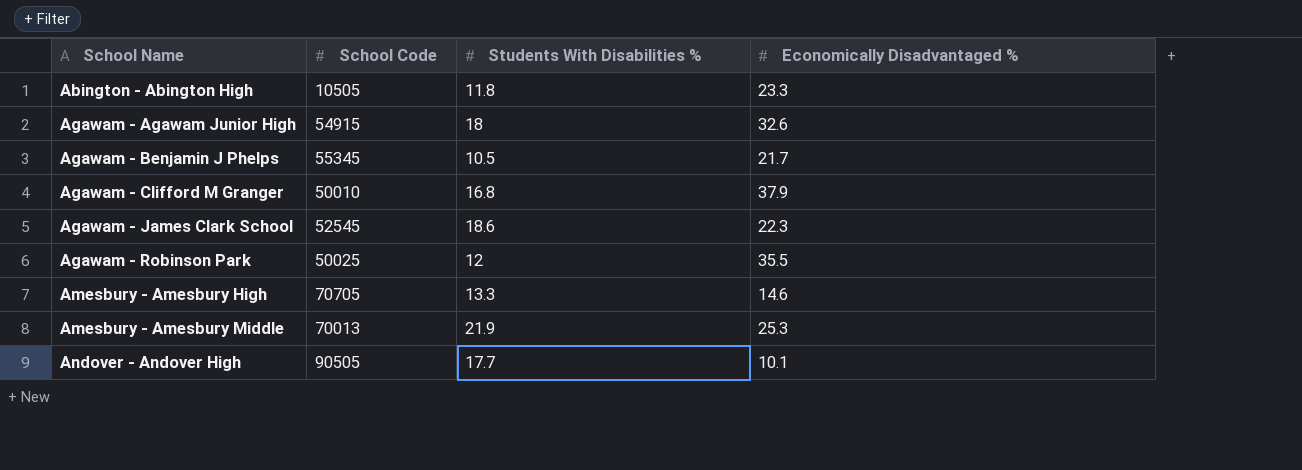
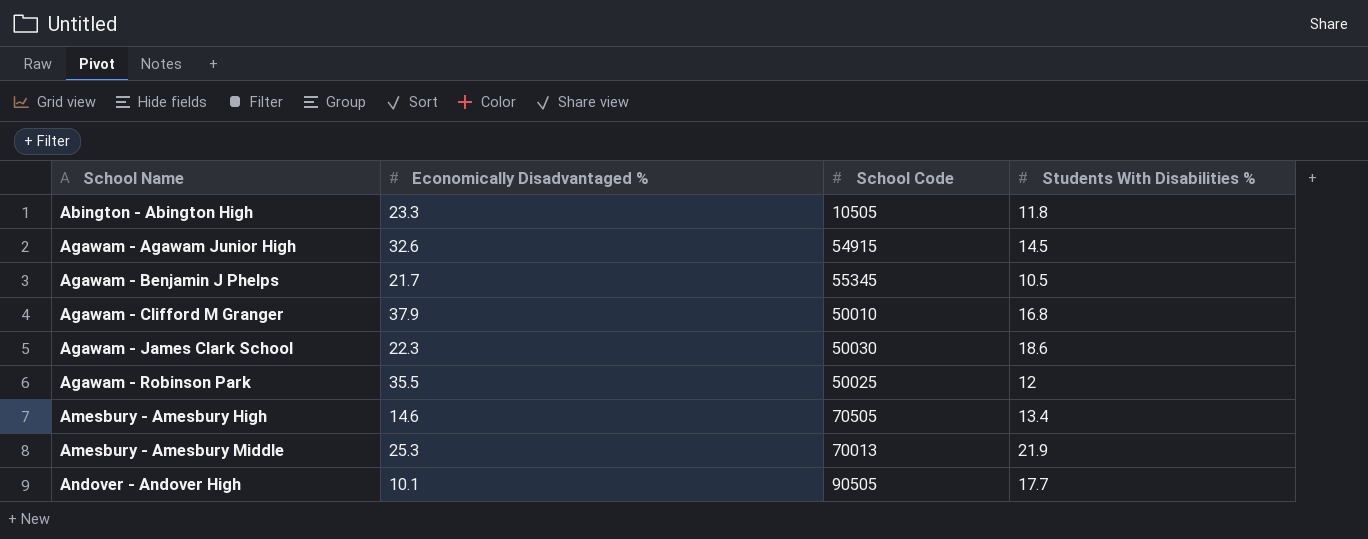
column Economically Disadvantaged % | position: 4 -> 2
Agawam - Agawam Junior High | Students With Disabilities %: 18 -> 14.5
Agawam - James Clark School | School Code: 52545 -> 50030
Amesbury - Amesbury High | School Code: 70705 -> 70505
Amesbury - Amesbury High | Students With Disabilities %: 13.3 -> 13.4

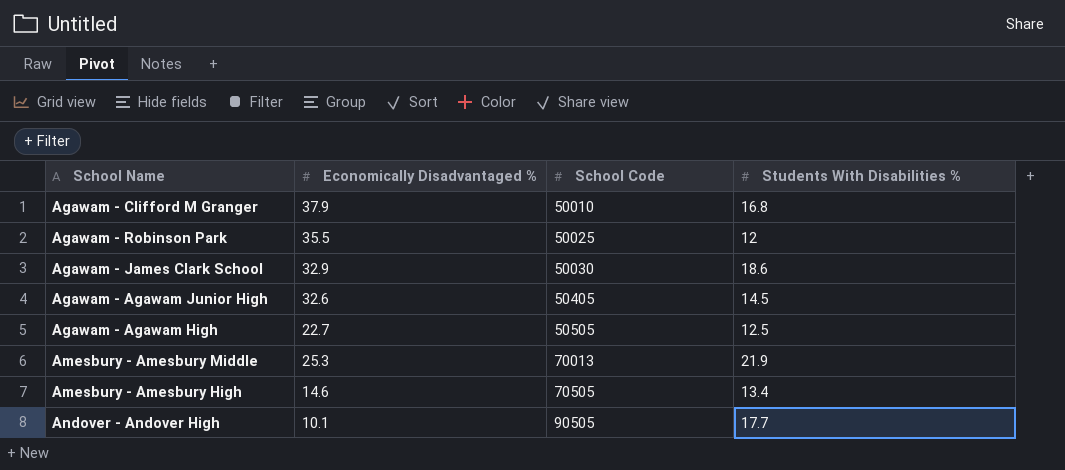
row order: School Name ascending -> School Code ascending
row Abington - Abington High: 23.3 | 10505 | 11.8 -> none
row Agawam - Benjamin J Phelps: 21.7 | 55345 | 10.5 -> none
Agawam - James Clark School | Economically Disadvantaged %: 22.3 -> 32.9
Agawam - Agawam Junior High | School Code: 54915 -> 50405
row Agawam - Agawam High: none -> 22.7 | 50505 | 12.5

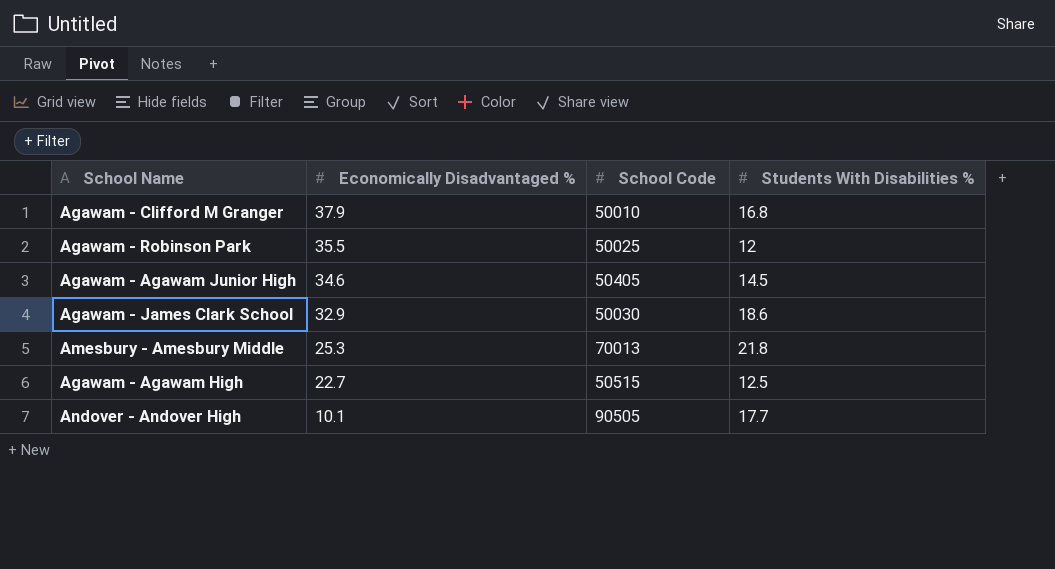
row order: School Code ascending -> Economically Disadvantaged % descending
row Amesbury - Amesbury High: 14.6 | 70505 | 13.4 -> none
Agawam - Agawam Junior High | Economically Disadvantaged %: 32.6 -> 34.6
Amesbury - Amesbury Middle | Students With Disabilities %: 21.9 -> 21.8
Agawam - Agawam High | School Code: 50505 -> 50515

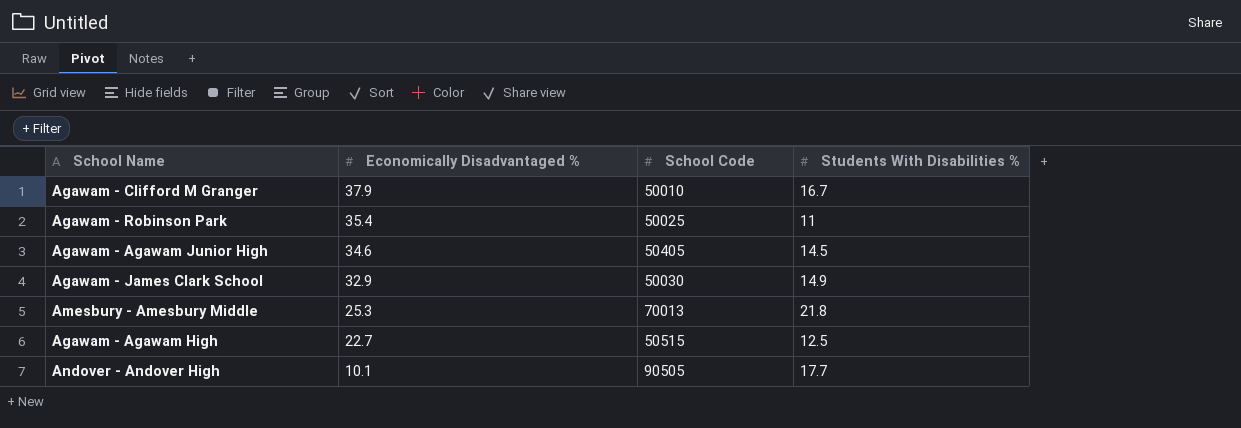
Agawam - Clifford M Granger | Students With Disabilities %: 16.8 -> 16.7
Agawam - Robinson Park | Economically Disadvantaged %: 35.5 -> 35.4
Agawam - Robinson Park | Students With Disabilities %: 12 -> 11
Agawam - James Clark School | Students With Disabilities %: 18.6 -> 14.9

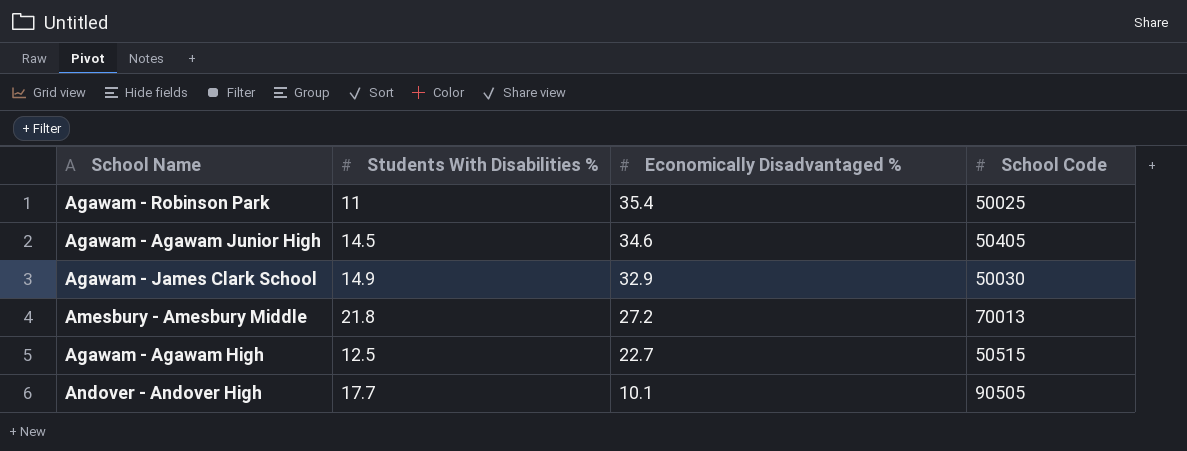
column Students With Disabilities % | position: 4 -> 2
row Agawam - Clifford M Granger: 37.9 | 50010 | 16.7 -> none
Amesbury - Amesbury Middle | Economically Disadvantaged %: 25.3 -> 27.2

